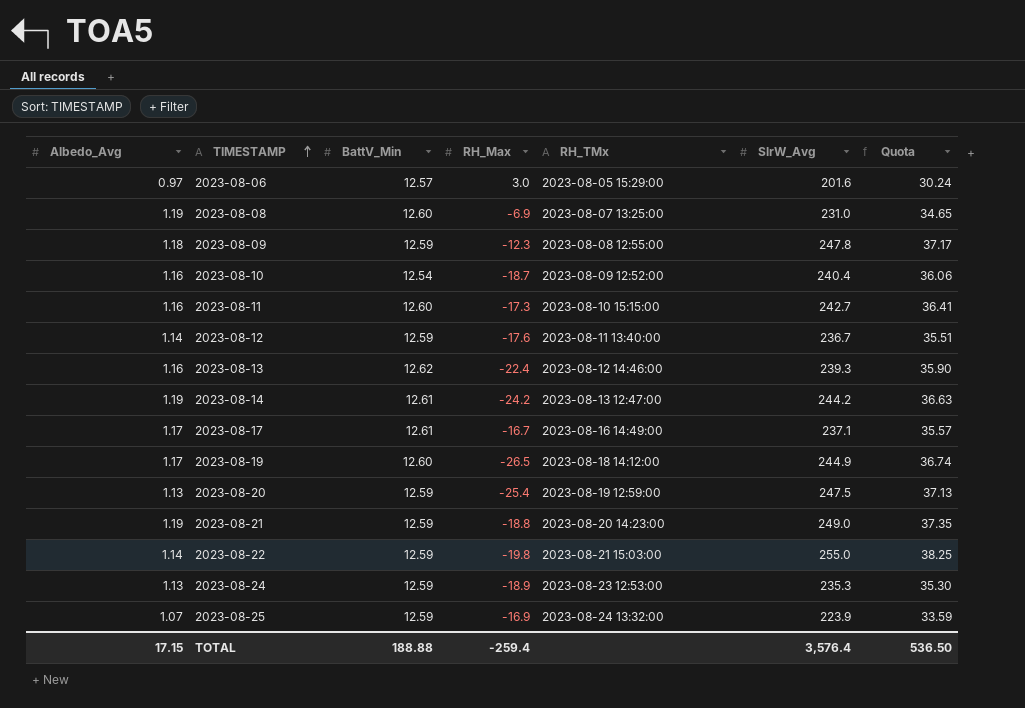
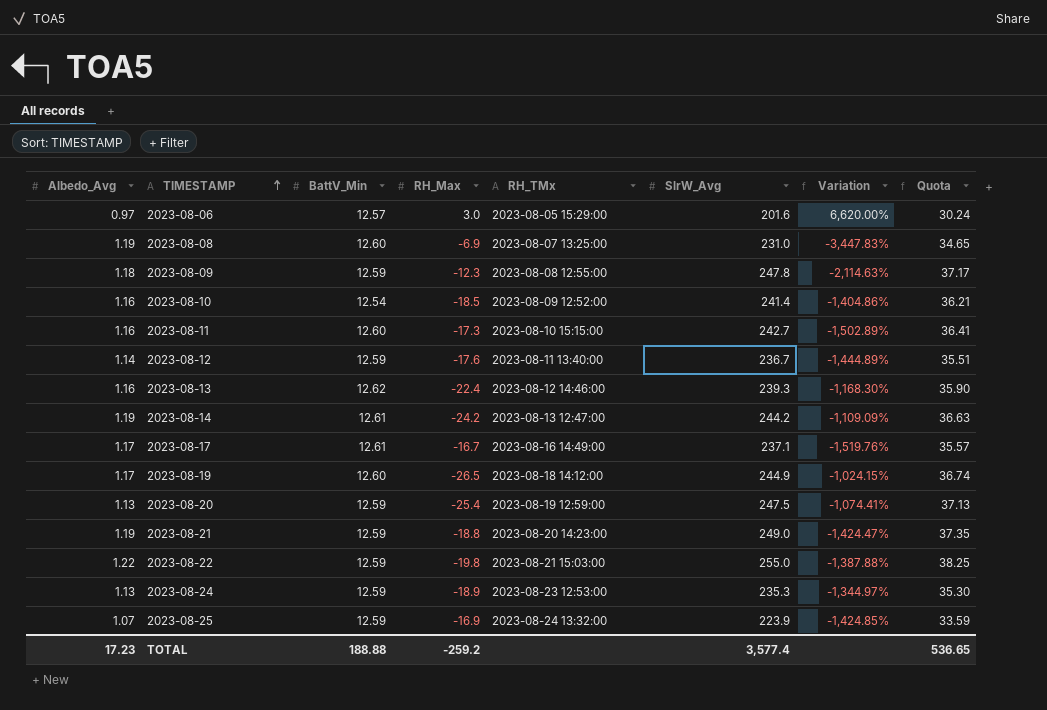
column Variation | formula: none -> ([SlrW_Avg] - [RH_Max]) / [RH_Max]
2023-08-10 | RH_Max: -18.7 -> -18.5
2023-08-10 | SlrW_Avg: 240.4 -> 241.4
2023-08-10 | Quota: 36.06 -> 36.21
2023-08-22 | Albedo_Avg: 1.14 -> 1.22
TOTAL | Albedo_Avg: 17.15 -> 17.23
TOTAL | RH_Max: -259.4 -> -259.2
TOTAL | SlrW_Avg: 3,576.4 -> 3,577.4
TOTAL | Quota: 536.50 -> 536.65

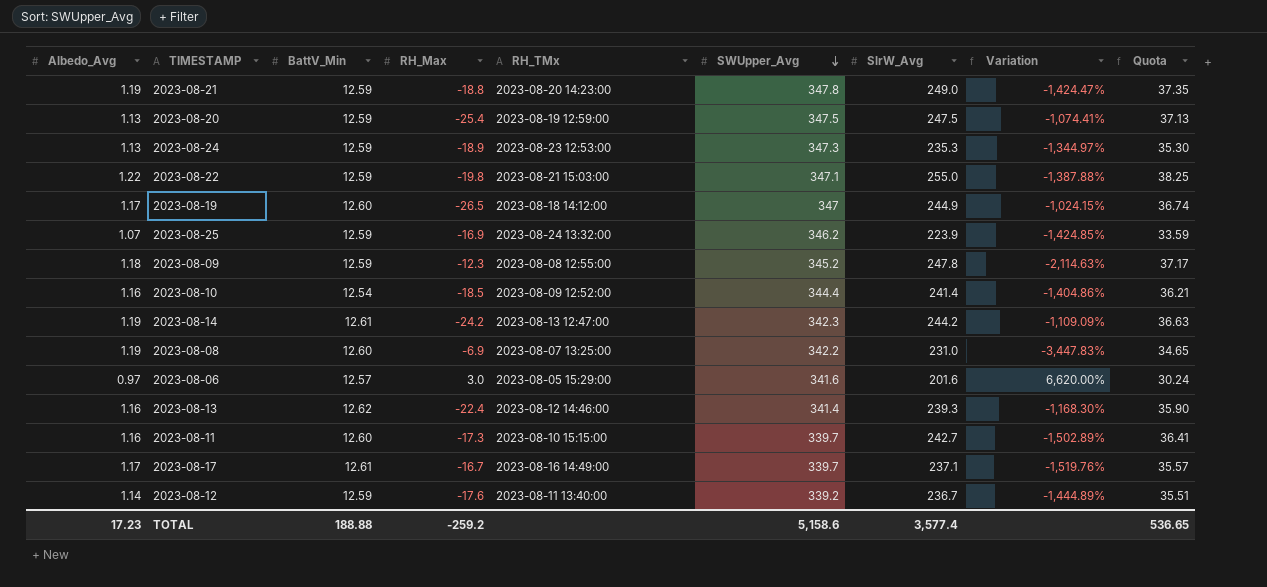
row order: TIMESTAMP ascending -> SWUpper_Avg descending
column SWUpper_Avg | position: none -> 6

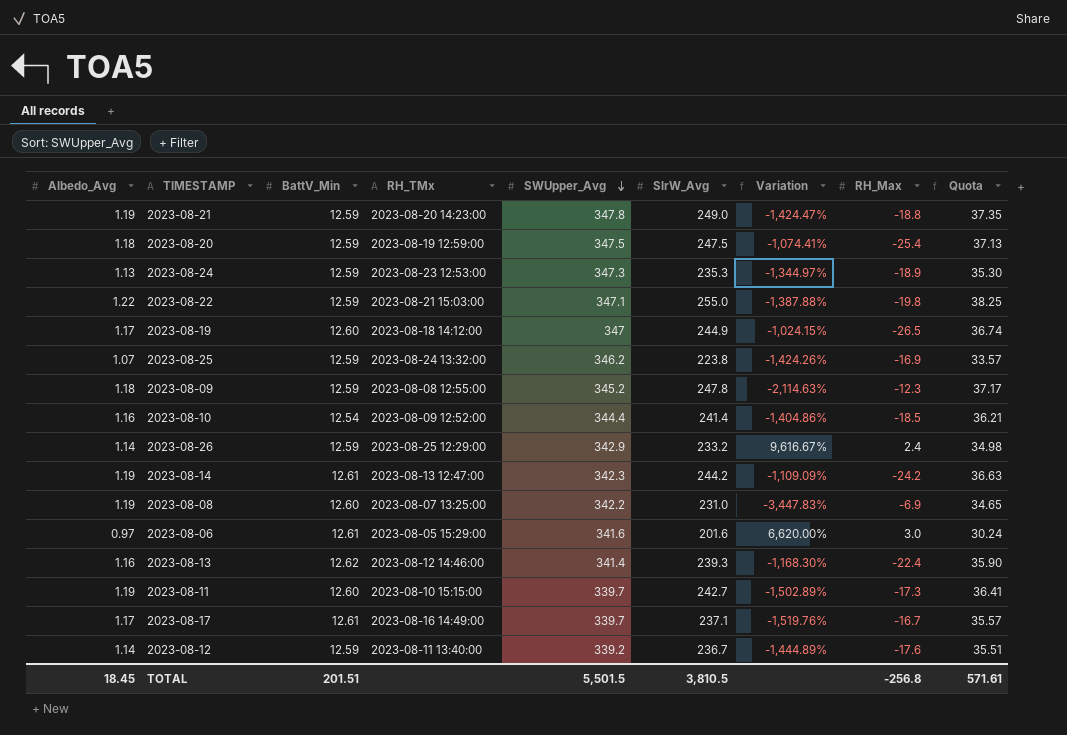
column RH_Max | position: 4 -> 8
2023-08-20 | Albedo_Avg: 1.13 -> 1.18
2023-08-25 | SlrW_Avg: 223.9 -> 223.8
2023-08-25 | Variation: -1,424.85% -> -1,424.26%
2023-08-25 | Quota: 33.59 -> 33.57
row 2023-08-26: none -> 1.14 | 12.59 | 2023-08-25 12:29:00 | 342.9 | 233.2 | 9,616.67% | 2.4 | 34.98
2023-08-06 | BattV_Min: 12.57 -> 12.61
2023-08-11 | Albedo_Avg: 1.16 -> 1.19
TOTAL | Albedo_Avg: 17.23 -> 18.45
TOTAL | BattV_Min: 188.88 -> 201.51
TOTAL | SWUpper_Avg: 5,158.6 -> 5,501.5
TOTAL | SlrW_Avg: 3,577.4 -> 3,810.5
TOTAL | RH_Max: -259.2 -> -256.8
TOTAL | Quota: 536.65 -> 571.61

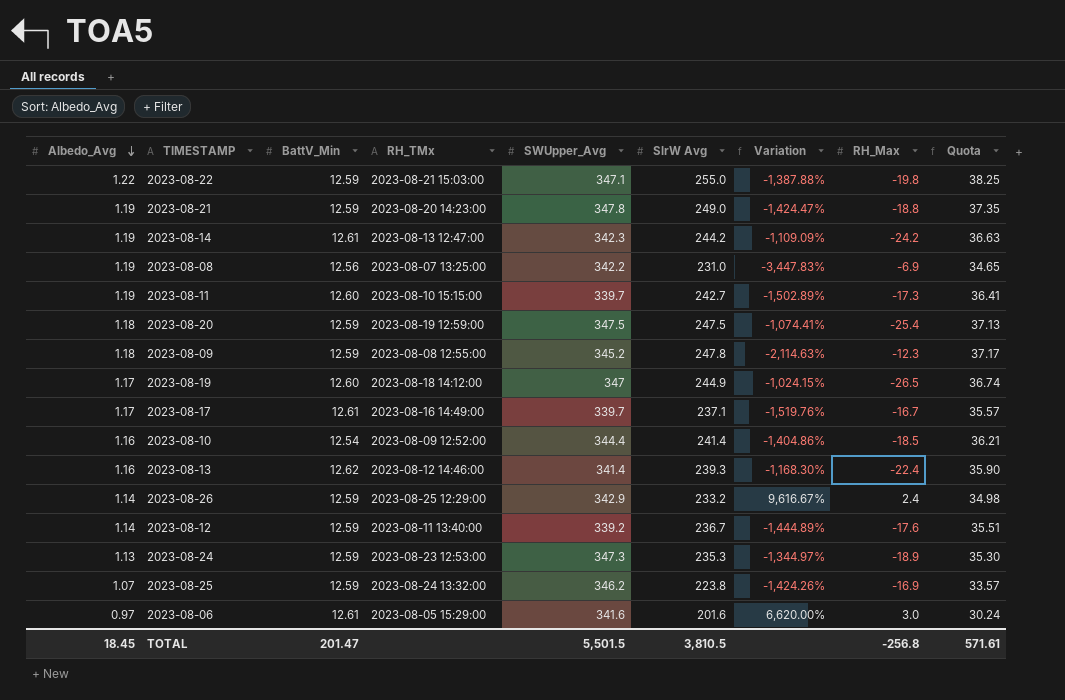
row order: SWUpper_Avg descending -> Albedo_Avg descending
column name: SlrW_Avg -> SlrW Avg
2023-08-08 | BattV_Min: 12.60 -> 12.56
TOTAL | BattV_Min: 201.51 -> 201.47

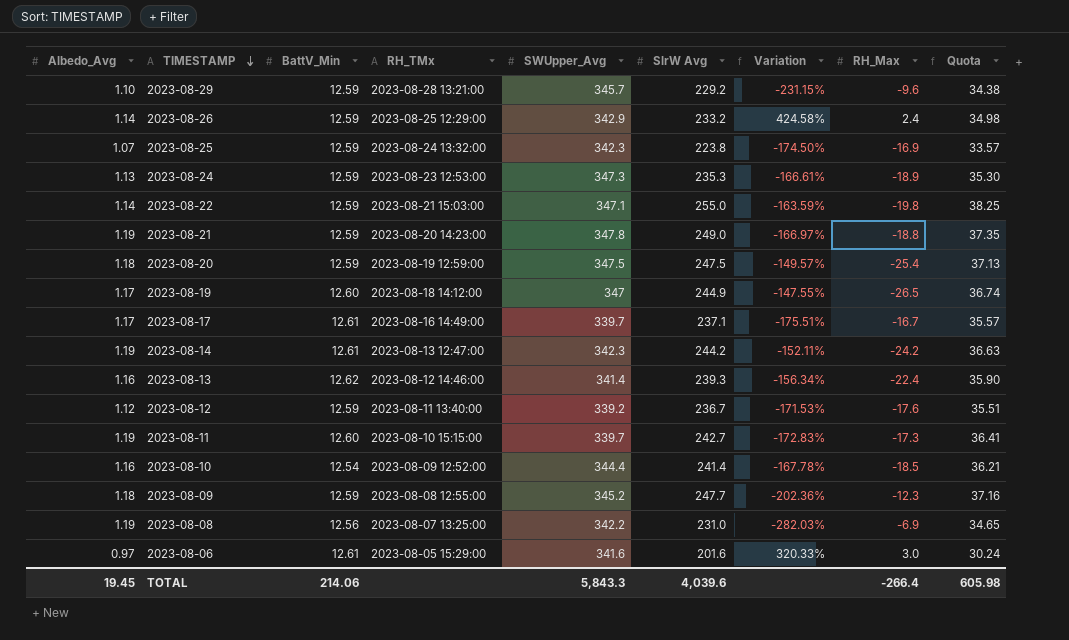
row order: Albedo_Avg descending -> TIMESTAMP descending
column Variation | formula: ([SlrW Avg] - [RH_Max]) / [RH_Max] -> ([BattV_Min] - [RH_Max]) / [RH_Max]
row 2023-08-29: none -> 1.10 | 12.59 | 2023-08-28 13:21:00 | 345.7 | 229.2 | -231.15% | -9.6 | 34.38
2023-08-25 | SWUpper_Avg: 346.2 -> 342.3
2023-08-22 | Albedo_Avg: 1.22 -> 1.14
2023-08-12 | Albedo_Avg: 1.14 -> 1.12
2023-08-09 | SlrW Avg: 247.8 -> 247.7
2023-08-09 | Quota: 37.17 -> 37.16
TOTAL | Albedo_Avg: 18.45 -> 19.45
TOTAL | BattV_Min: 201.47 -> 214.06
TOTAL | SWUpper_Avg: 5,501.5 -> 5,843.3
TOTAL | SlrW Avg: 3,810.5 -> 4,039.6
TOTAL | RH_Max: -256.8 -> -266.4
TOTAL | Quota: 571.61 -> 605.98

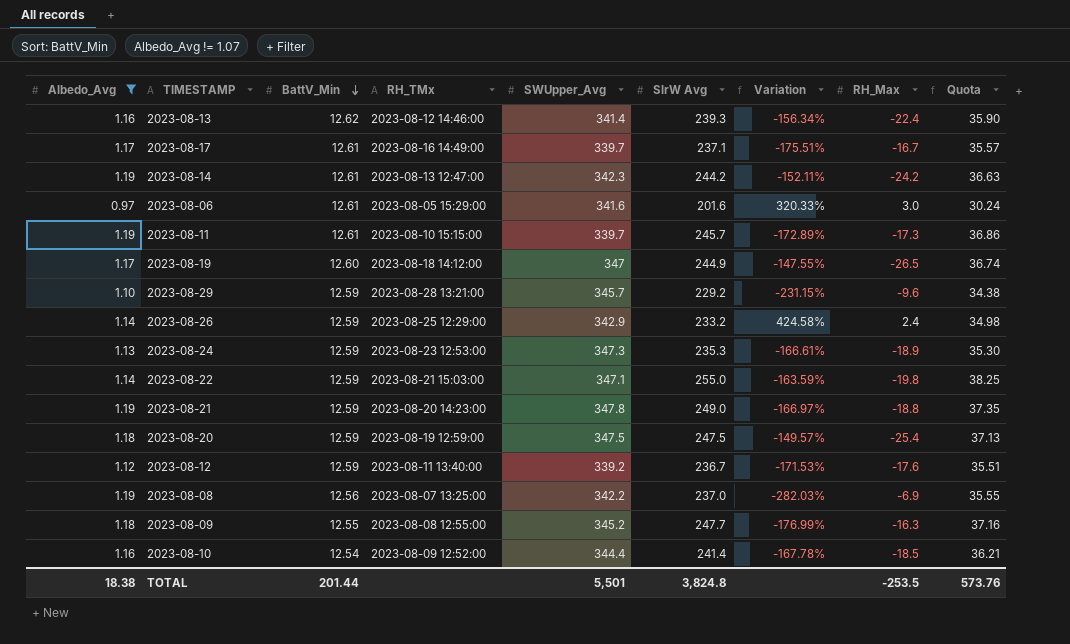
filter: none -> Albedo_Avg != 1.07
row order: TIMESTAMP descending -> BattV_Min descending
2023-08-11 | BattV_Min: 12.60 -> 12.61
2023-08-11 | SlrW Avg: 242.7 -> 245.7
2023-08-11 | Variation: -172.83% -> -172.89%
2023-08-11 | Quota: 36.41 -> 36.86
2023-08-08 | SlrW Avg: 231.0 -> 237.0
2023-08-08 | Quota: 34.65 -> 35.55
2023-08-09 | BattV_Min: 12.59 -> 12.55
2023-08-09 | Variation: -202.36% -> -176.99%
2023-08-09 | RH_Max: -12.3 -> -16.3
TOTAL | Albedo_Avg: 19.45 -> 18.38
TOTAL | BattV_Min: 214.06 -> 201.44
TOTAL | SWUpper_Avg: 5,843.3 -> 5,501
TOTAL | SlrW Avg: 4,039.6 -> 3,824.8
TOTAL | RH_Max: -266.4 -> -253.5
TOTAL | Quota: 605.98 -> 573.76

